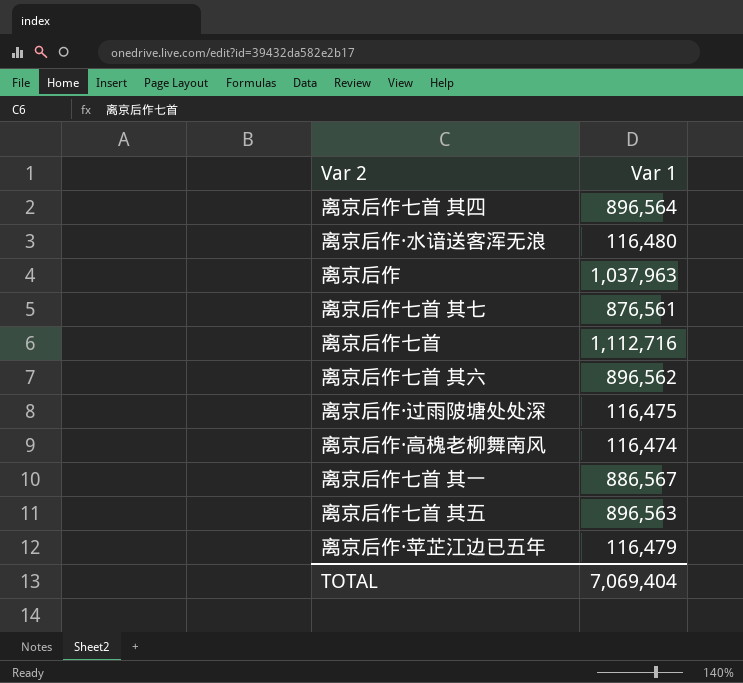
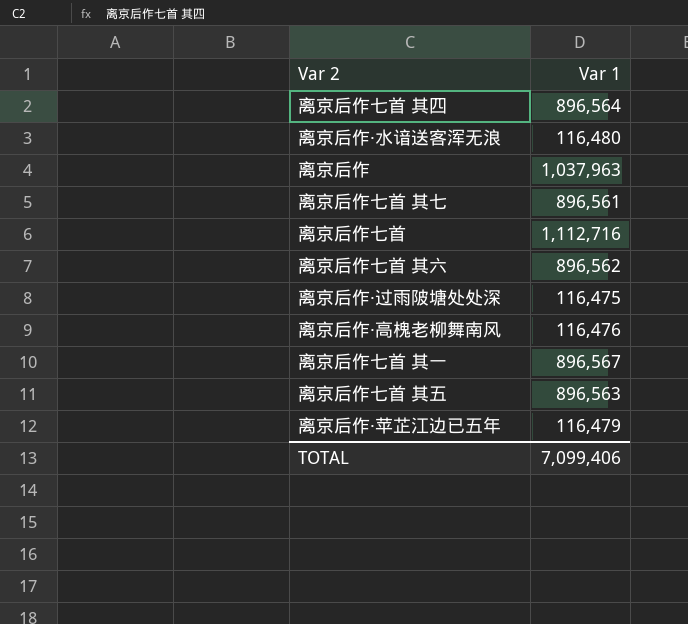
离京后作七首 其七 | Var 1: 876,561 -> 896,561
离京后作·高槐老柳舞南风 | Var 1: 116,474 -> 116,476
离京后作七首 其一 | Var 1: 886,567 -> 896,567
TOTAL | Var 1: 7,069,404 -> 7,099,406

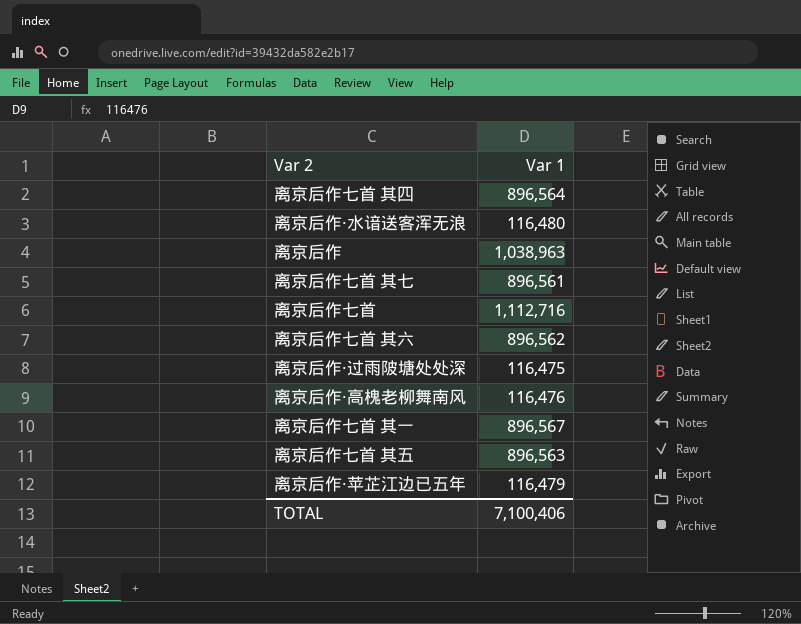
离京后作 | Var 1: 1,037,963 -> 1,038,963
TOTAL | Var 1: 7,099,406 -> 7,100,406

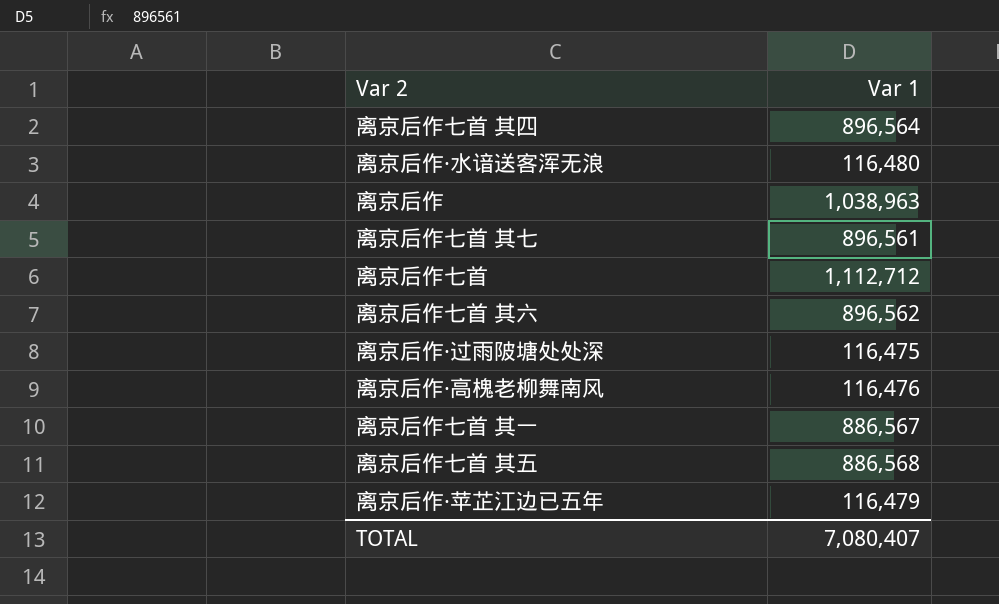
离京后作七首 | Var 1: 1,112,716 -> 1,112,712
离京后作七首 其一 | Var 1: 896,567 -> 886,567
离京后作七首 其五 | Var 1: 896,563 -> 886,568
TOTAL | Var 1: 7,100,406 -> 7,080,407

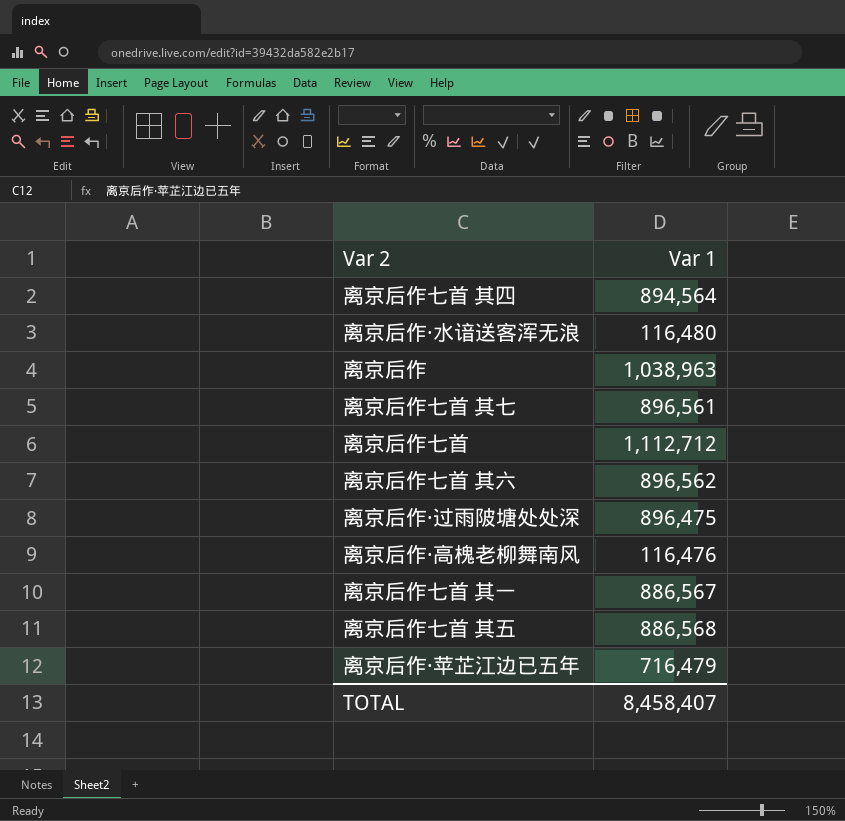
离京后作七首 其四 | Var 1: 896,564 -> 894,564
离京后作·过雨陂塘处处深 | Var 1: 116,475 -> 896,475
离京后作·苹芷江边已五年 | Var 1: 116,479 -> 716,479
TOTAL | Var 1: 7,080,407 -> 8,458,407

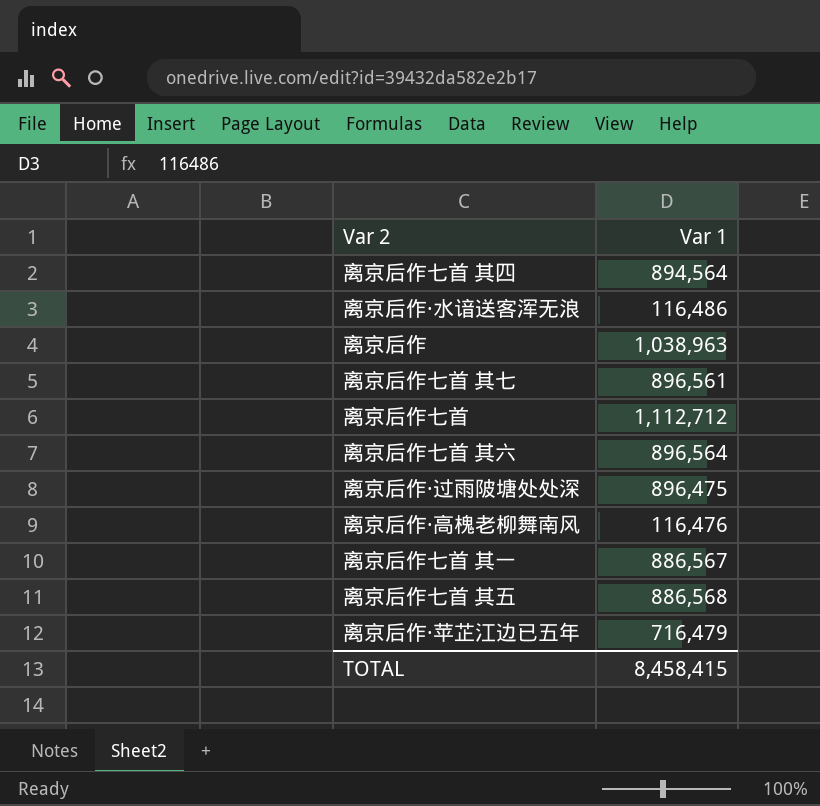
离京后作·水谙送客浑无浪 | Var 1: 116,480 -> 116,486
离京后作七首 其六 | Var 1: 896,562 -> 896,564
TOTAL | Var 1: 8,458,407 -> 8,458,415

